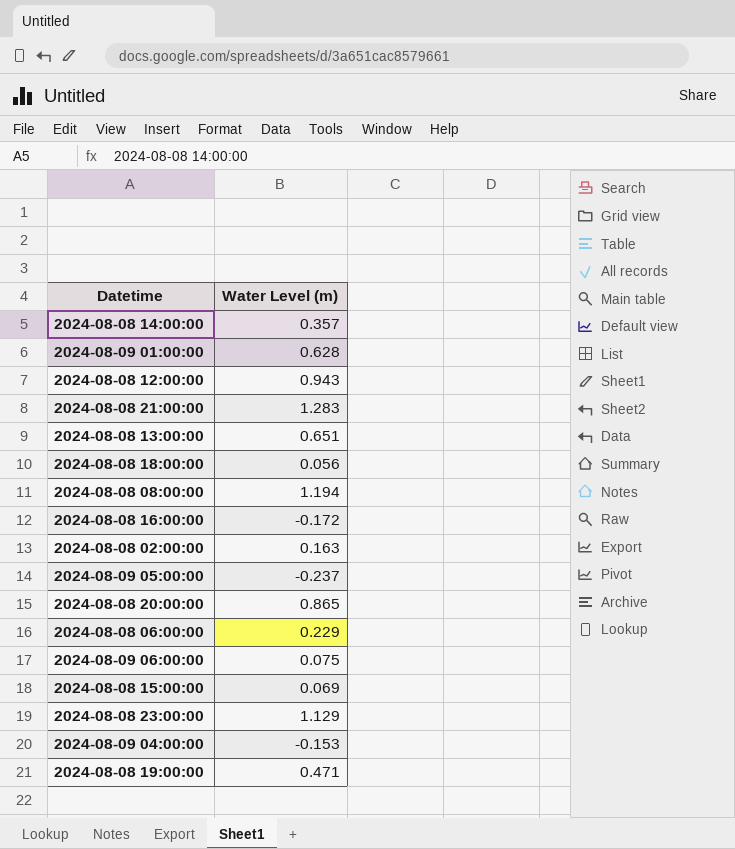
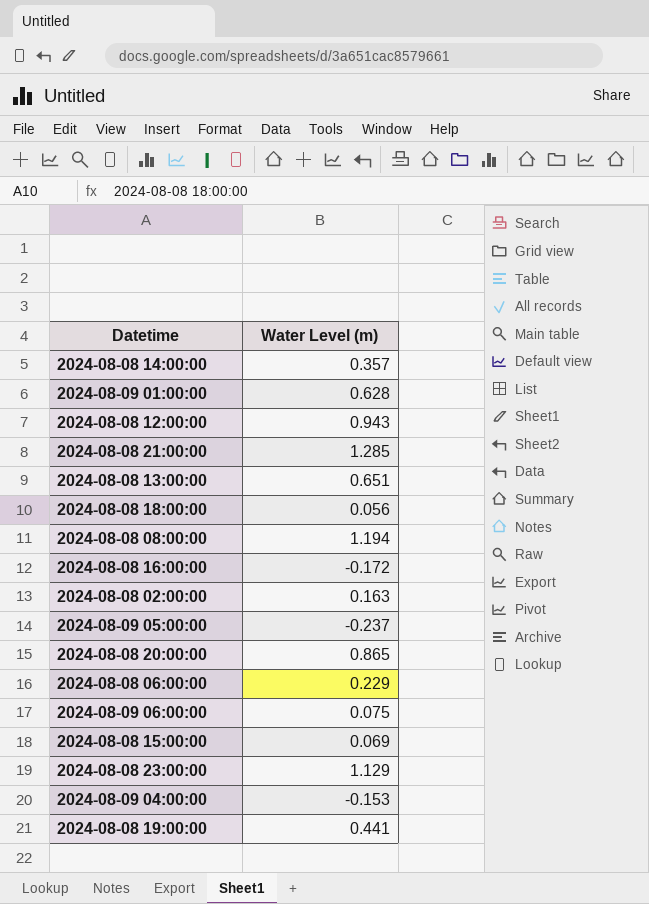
2024-08-08 21:00:00 | Water Level (m): 1.283 -> 1.285
2024-08-08 19:00:00 | Water Level (m): 0.471 -> 0.441

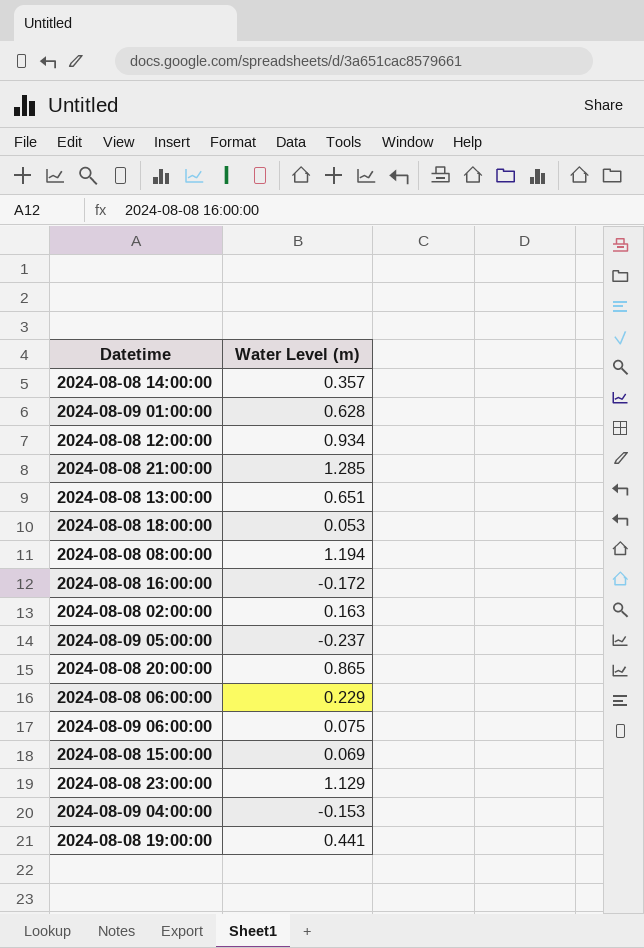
2024-08-08 12:00:00 | Water Level (m): 0.943 -> 0.934
2024-08-08 18:00:00 | Water Level (m): 0.056 -> 0.053

